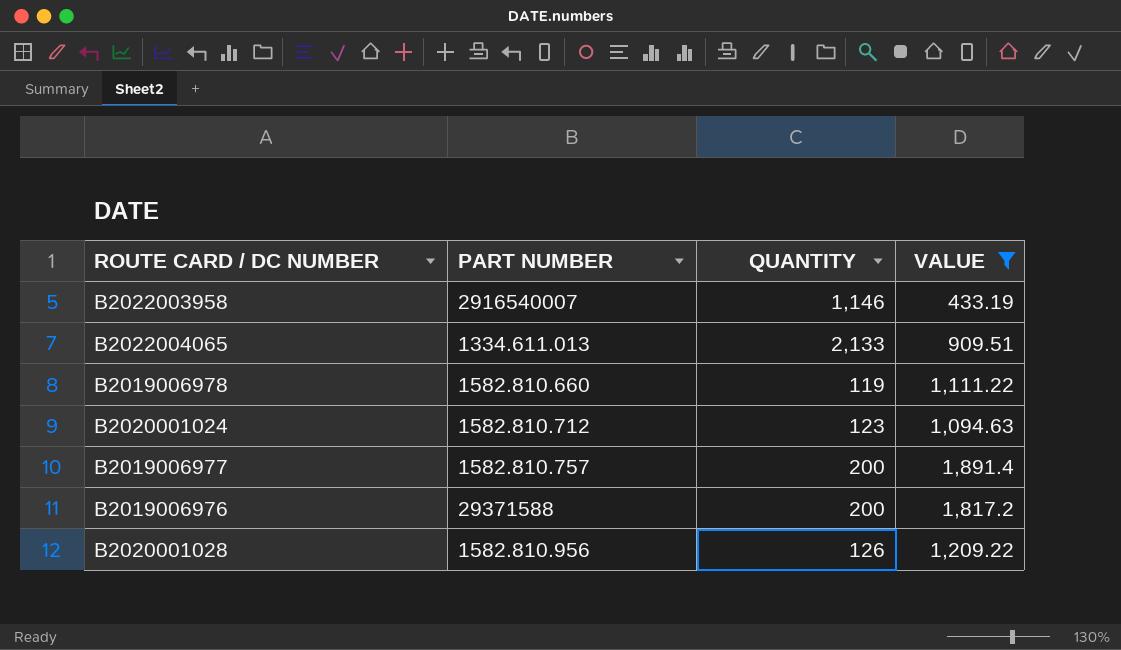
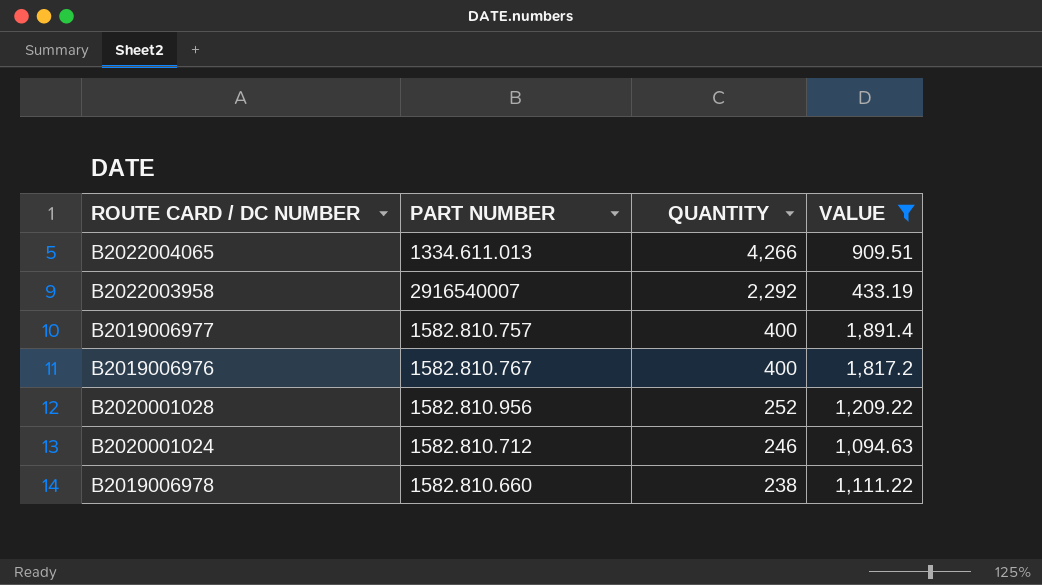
row order: none -> QUANTITY descending
B2022004065 | QUANTITY: 2,133 -> 4,266
B2022003958 | QUANTITY: 1,146 -> 2,292
B2019006977 | QUANTITY: 200 -> 400
B2019006976 | PART NUMBER: 29371588 -> 1582.810.767
B2019006976 | QUANTITY: 200 -> 400
B2020001028 | QUANTITY: 126 -> 252
B2020001024 | QUANTITY: 123 -> 246
B2019006978 | QUANTITY: 119 -> 238

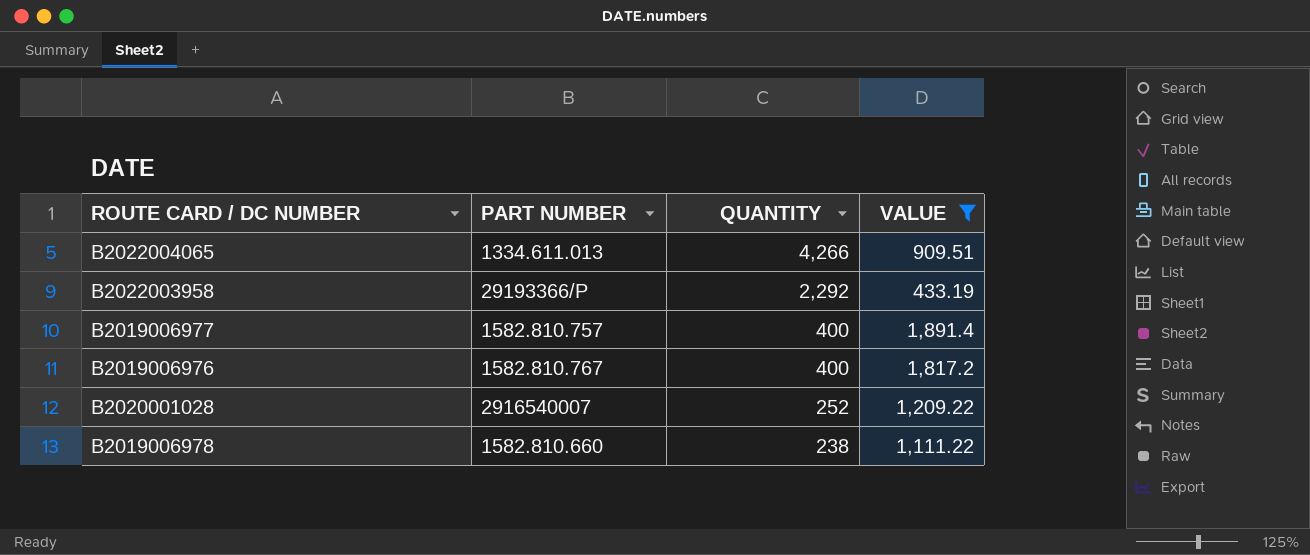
row B2020001024: 1582.810.712 | 246 | 1,094.63 -> none
B2022003958 | PART NUMBER: 2916540007 -> 29193366/P
B2020001028 | PART NUMBER: 1582.810.956 -> 2916540007

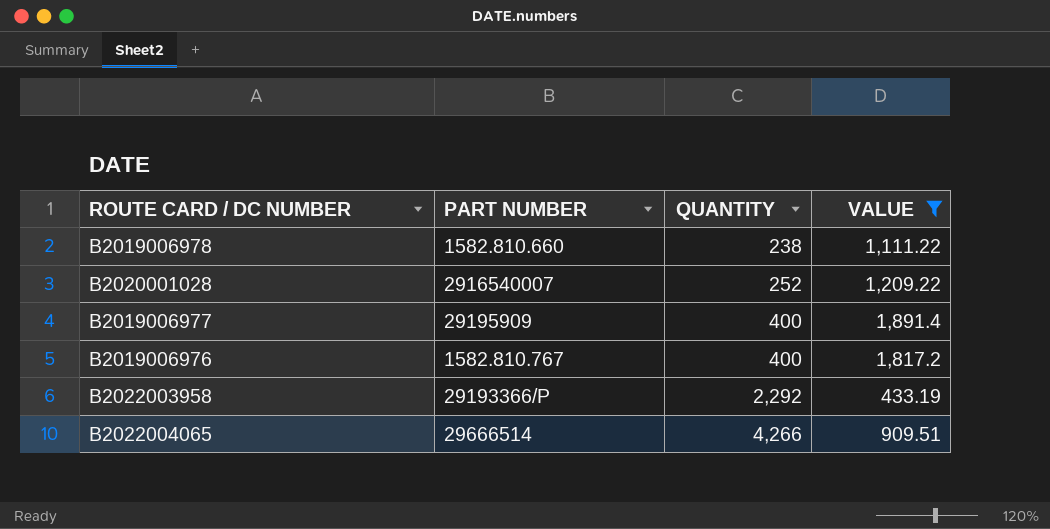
row order: QUANTITY descending -> QUANTITY ascending
B2019006977 | PART NUMBER: 1582.810.757 -> 29195909
B2022004065 | PART NUMBER: 1334.611.013 -> 29666514

